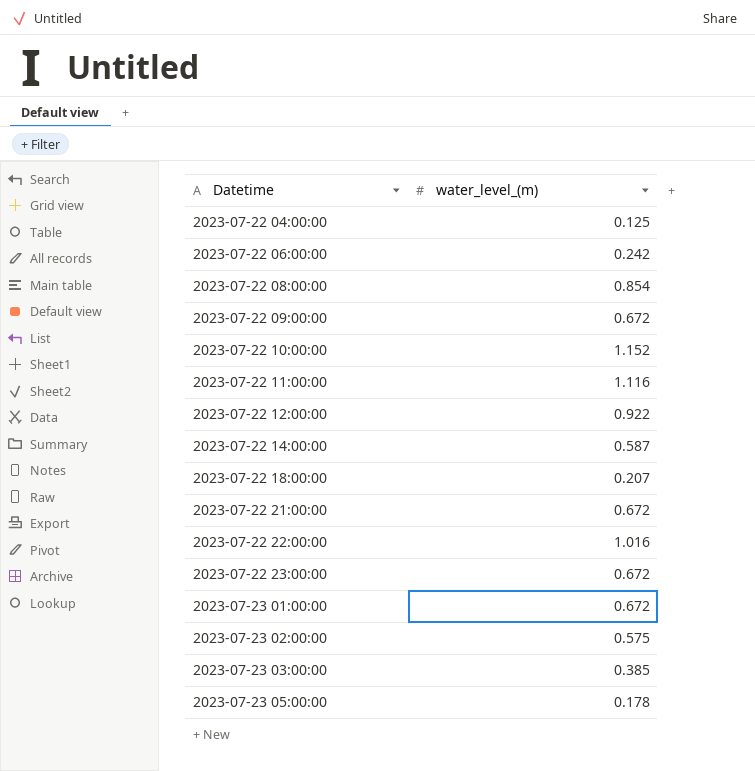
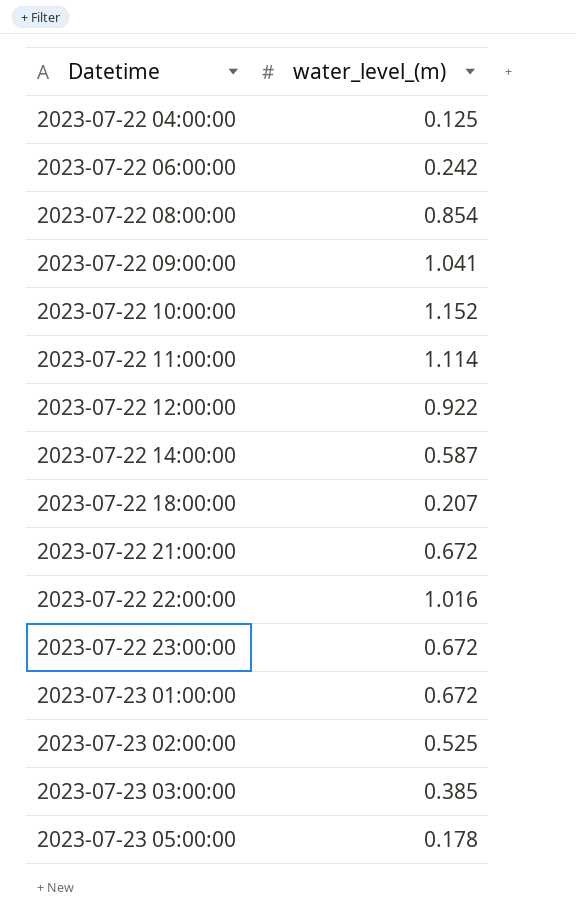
2023-07-22 09:00:00 | water_level_(m): 0.672 -> 1.041
2023-07-22 11:00:00 | water_level_(m): 1.116 -> 1.114
2023-07-23 02:00:00 | water_level_(m): 0.575 -> 0.525

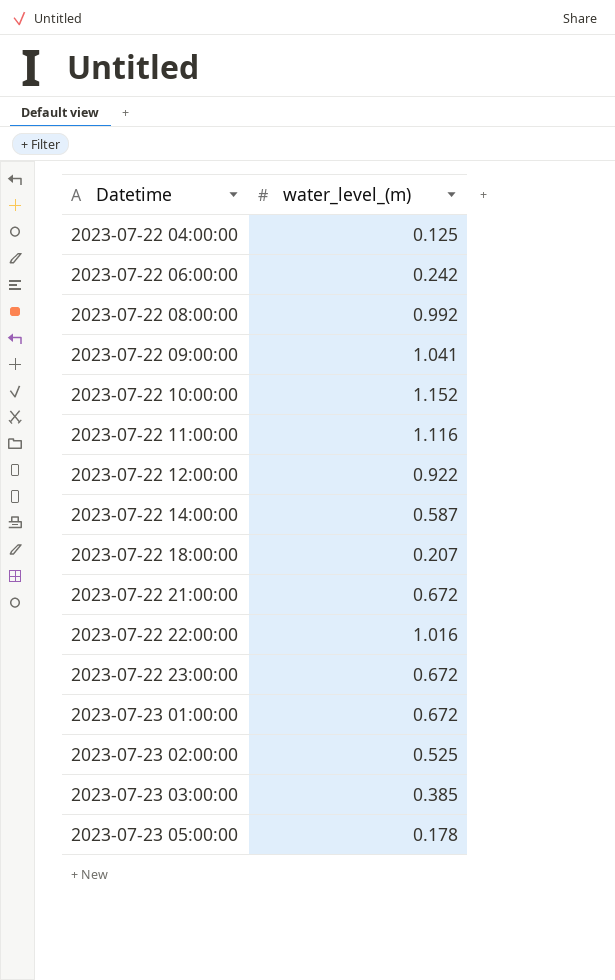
2023-07-22 08:00:00 | water_level_(m): 0.854 -> 0.992
2023-07-22 11:00:00 | water_level_(m): 1.114 -> 1.116

